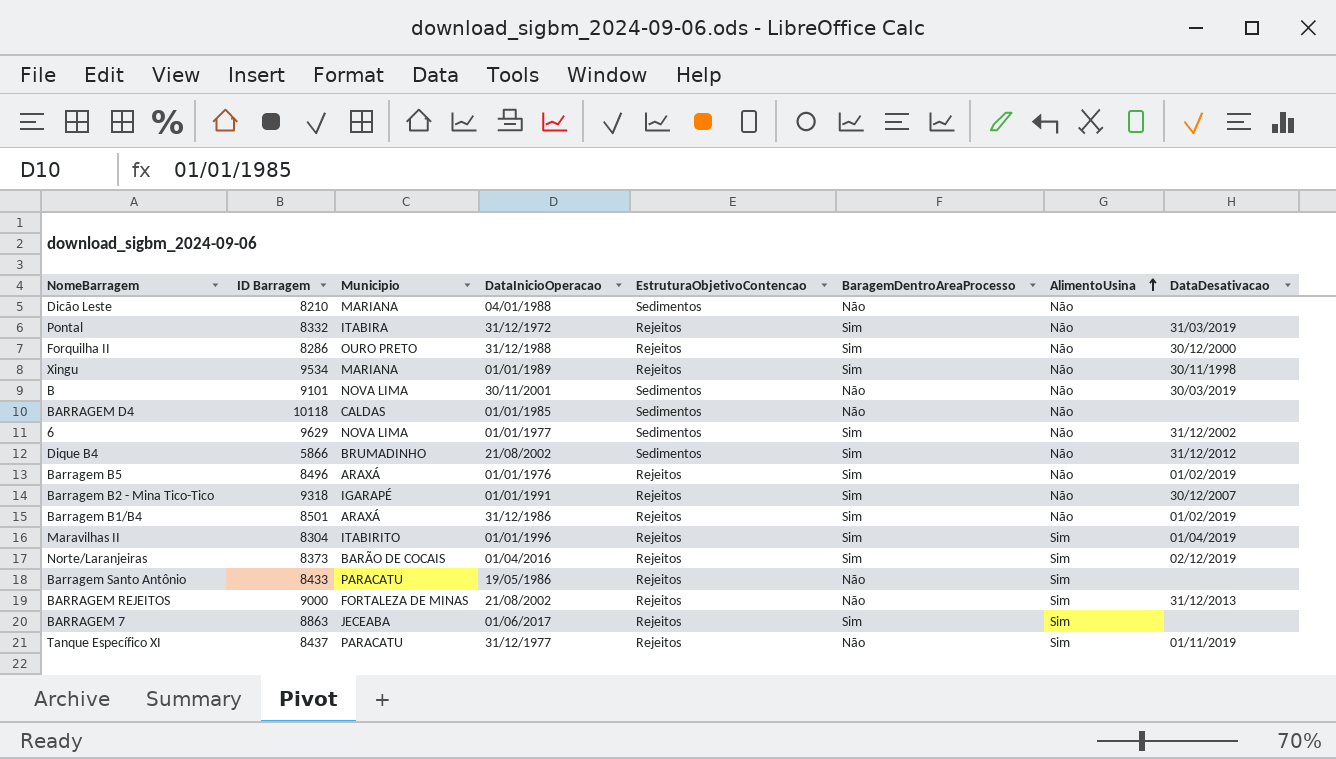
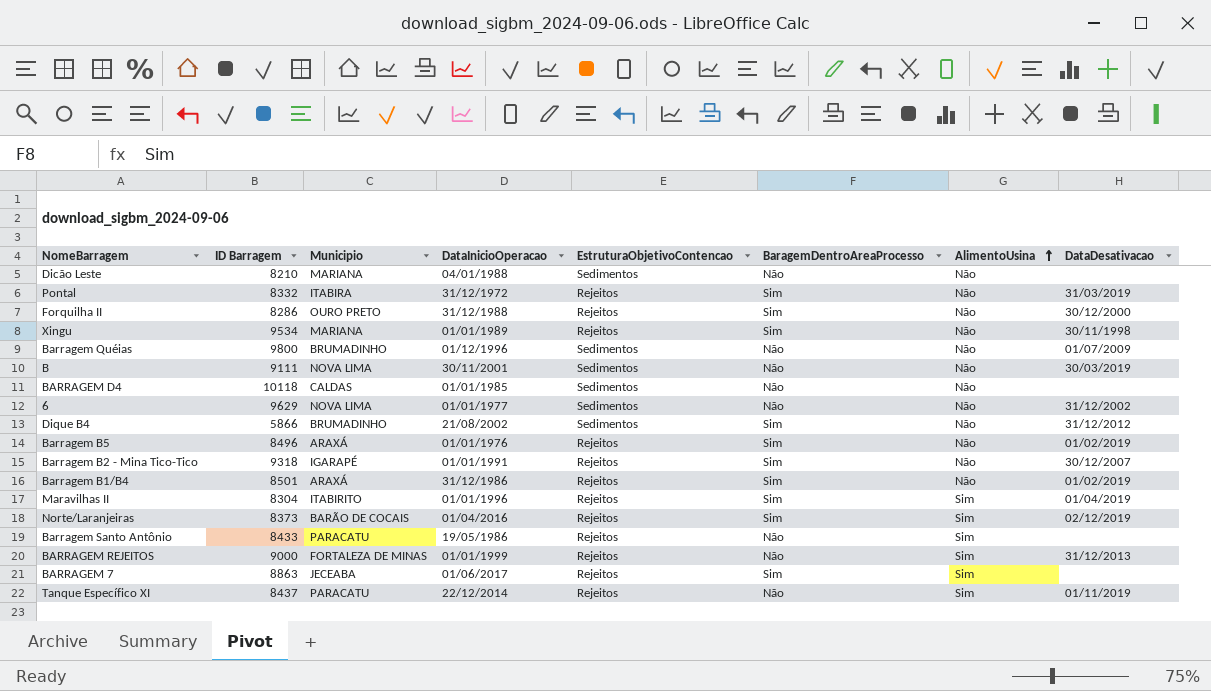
row Barragem Quéias: none -> 9800 | BRUMADINHO | 01/12/1996 | Sedimentos | Não | Não | 01/07/2009
B | ID Barragem: 9101 -> 9111
6 | BaragemDentroAreaProcesso: Sim -> Não
BARRAGEM REJEITOS | DataInicioOperacao: 21/08/2002 -> 01/01/1999
Tanque Específico XI | DataInicioOperacao: 31/12/1977 -> 22/12/2014

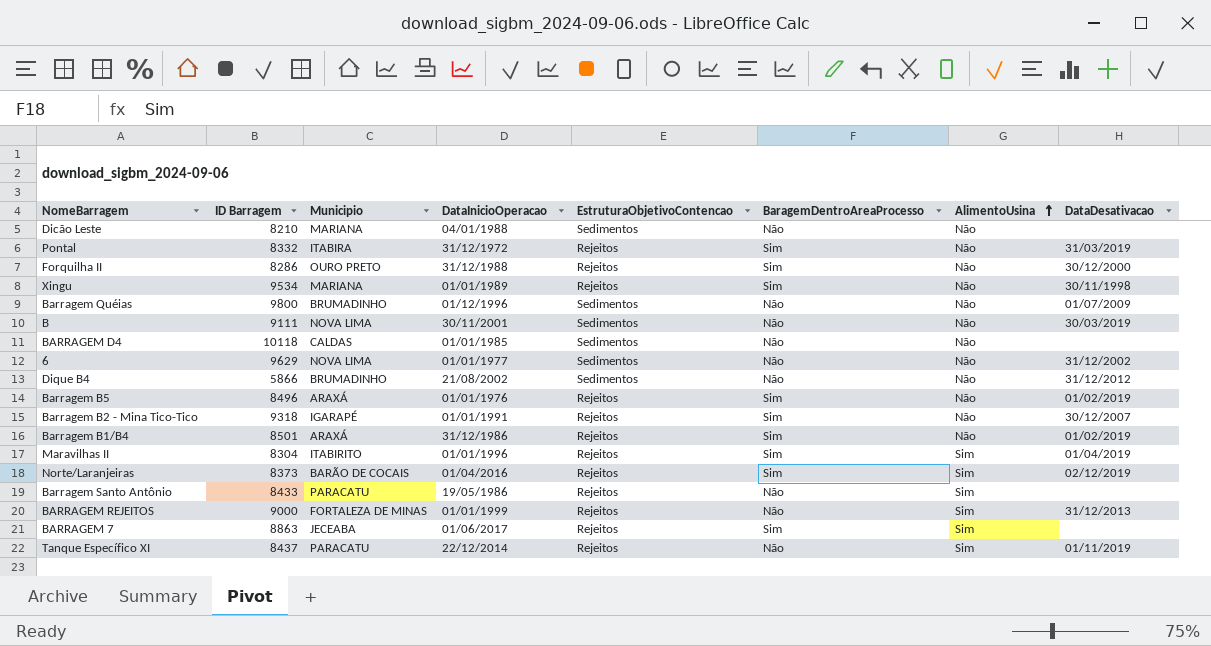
Dique B4 | BaragemDentroAreaProcesso: Sim -> Não

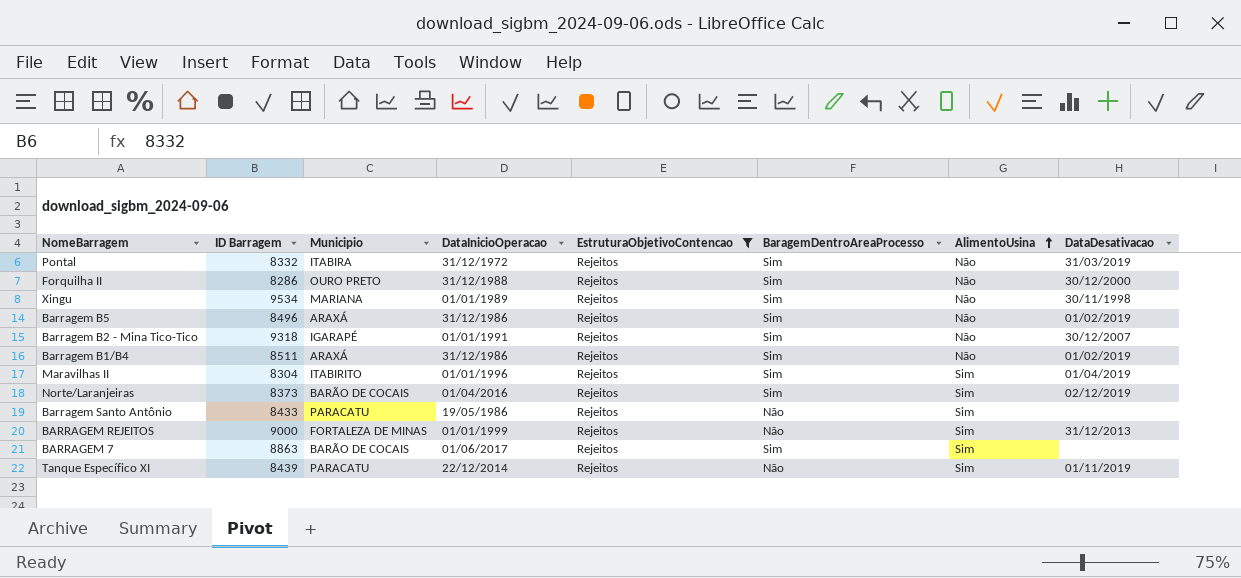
filter: none -> EstruturaObjetivoContencao = Rejeitos
Barragem B5 | DataInicioOperacao: 01/01/1976 -> 31/12/1986
Barragem B1/B4 | ID Barragem: 8501 -> 8511
BARRAGEM 7 | Municipio: JECEABA -> BARÃO DE COCAIS
Tanque Específico XI | ID Barragem: 8437 -> 8439

